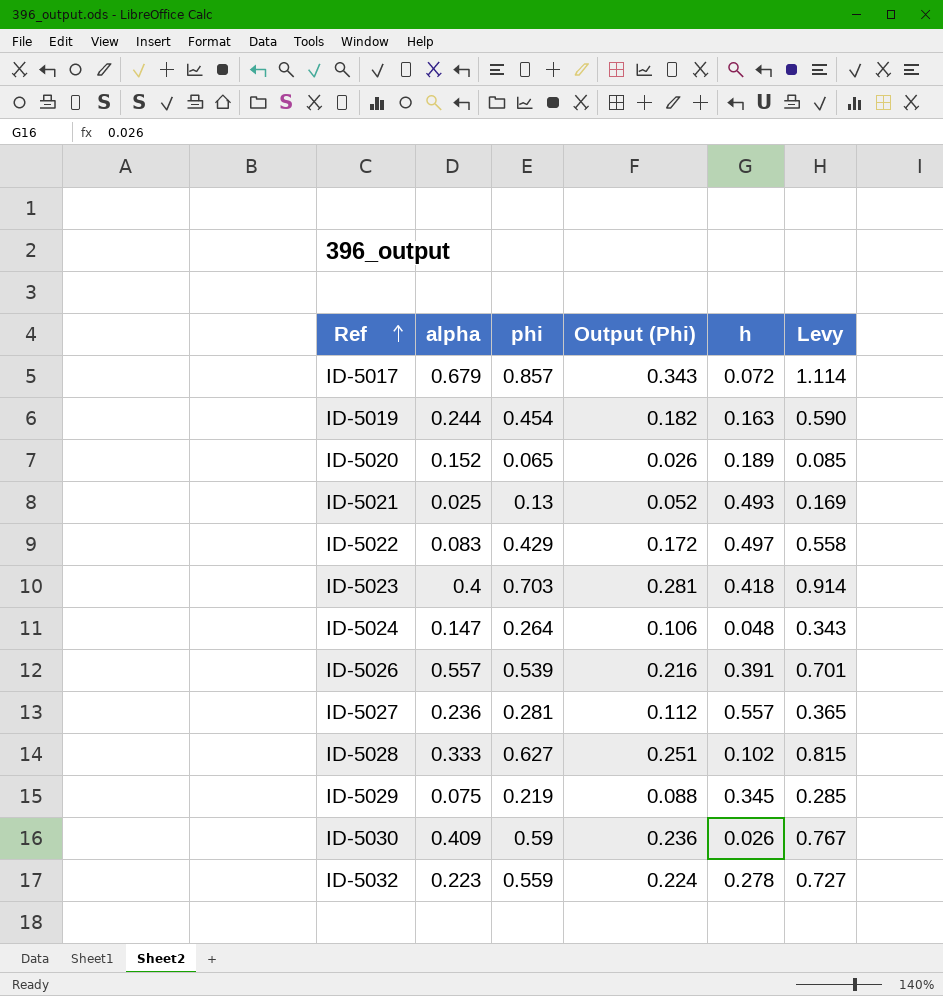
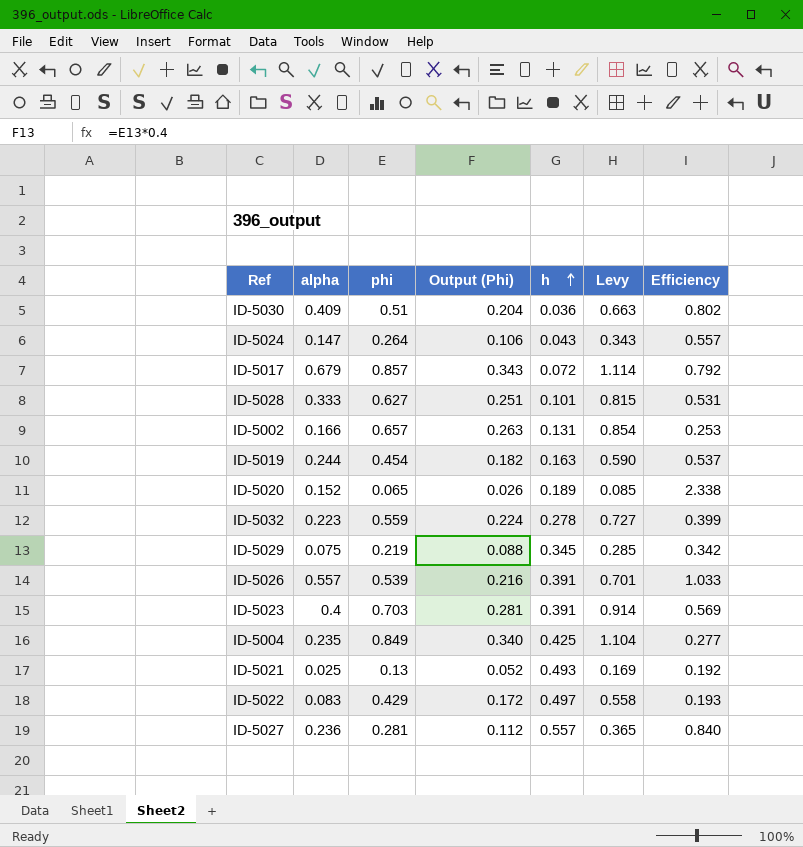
row order: Ref ascending -> h ascending
column Efficiency | formula: none -> [alpha] / [phi]
ID-5030 | phi: 0.59 -> 0.51
ID-5030 | Output (Phi): 0.236 -> 0.204
ID-5030 | h: 0.026 -> 0.036
ID-5030 | Levy: 0.767 -> 0.663
ID-5024 | h: 0.048 -> 0.043
ID-5028 | h: 0.102 -> 0.101
row ID-5002: none -> 0.166 | 0.657 | 0.263 | 0.131 | 0.854 | 0.253
ID-5023 | h: 0.418 -> 0.391
row ID-5004: none -> 0.235 | 0.849 | 0.340 | 0.425 | 1.104 | 0.277

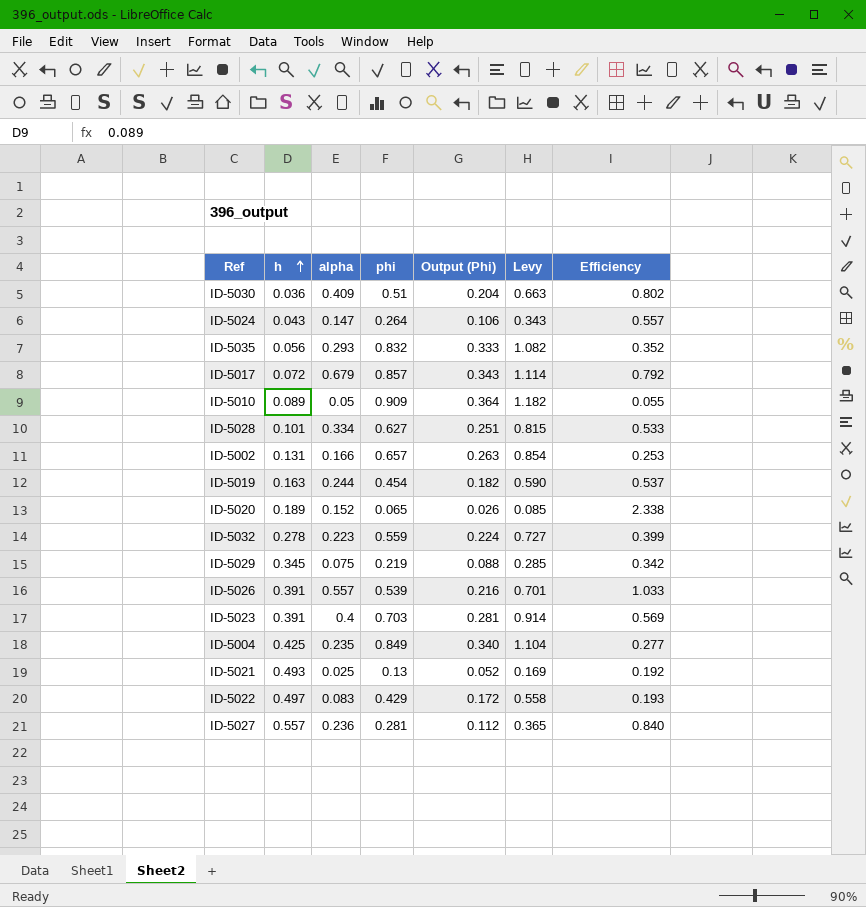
column h | position: 5 -> 2
row ID-5035: none -> 0.056 | 0.293 | 0.832 | 0.333 | 1.082 | 0.352
row ID-5010: none -> 0.089 | 0.05 | 0.909 | 0.364 | 1.182 | 0.055
ID-5028 | alpha: 0.333 -> 0.334
ID-5028 | Efficiency: 0.531 -> 0.533

